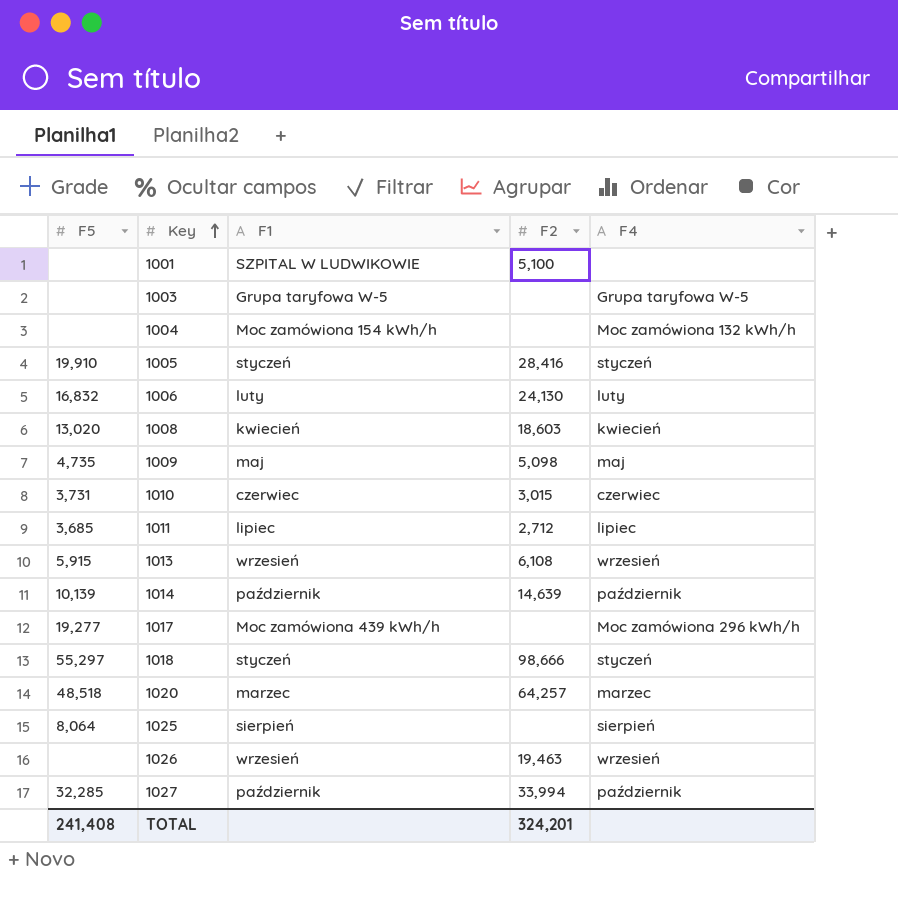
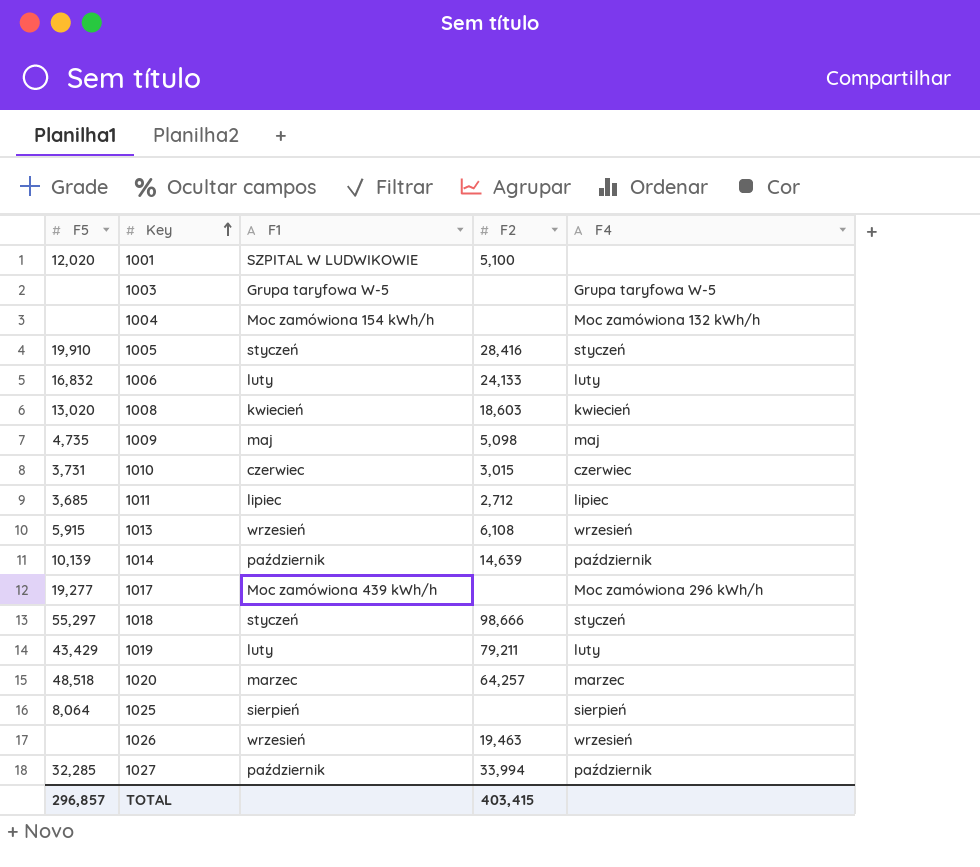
1001 | F5: none -> 12,020
1006 | F2: 24,130 -> 24,133
row 1019: none -> 43,429 | luty | 79,211 | luty
TOTAL | F5: 241,408 -> 296,857
TOTAL | F2: 324,201 -> 403,415

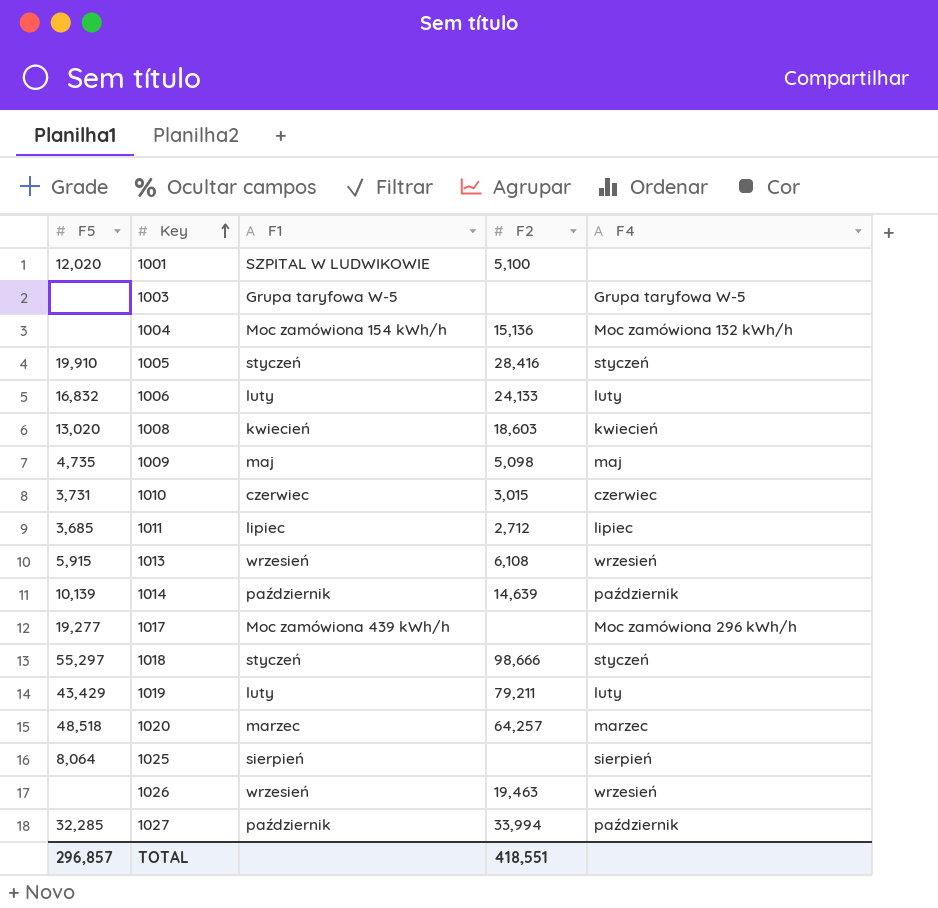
1004 | F2: none -> 15,136
TOTAL | F2: 403,415 -> 418,551

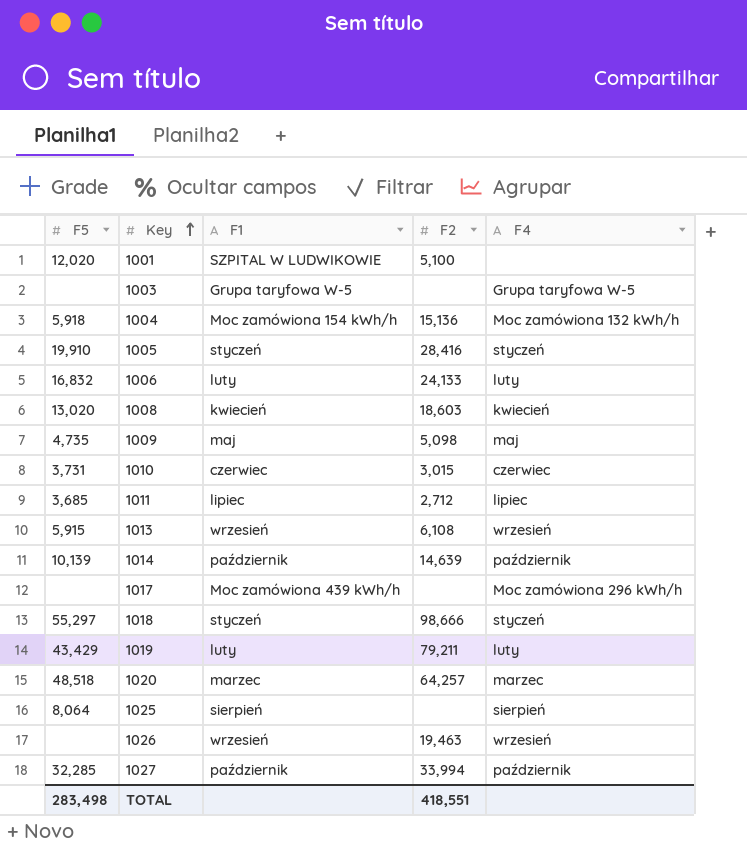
1004 | F5: none -> 5,918
1017 | F5: 19,277 -> none
TOTAL | F5: 296,857 -> 283,498

